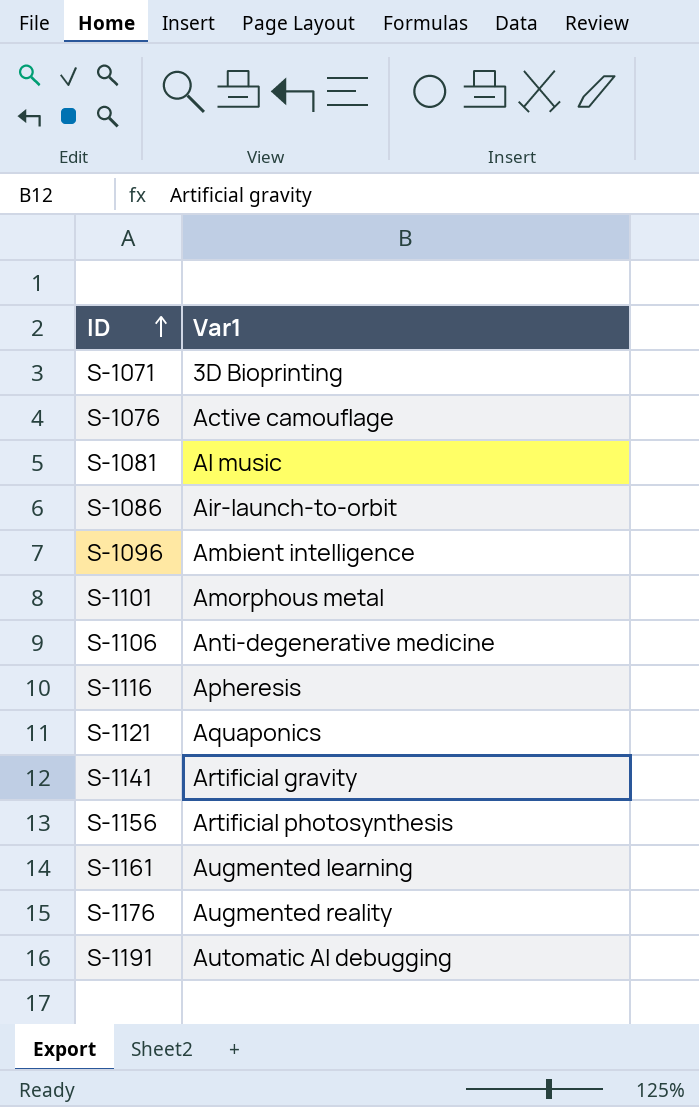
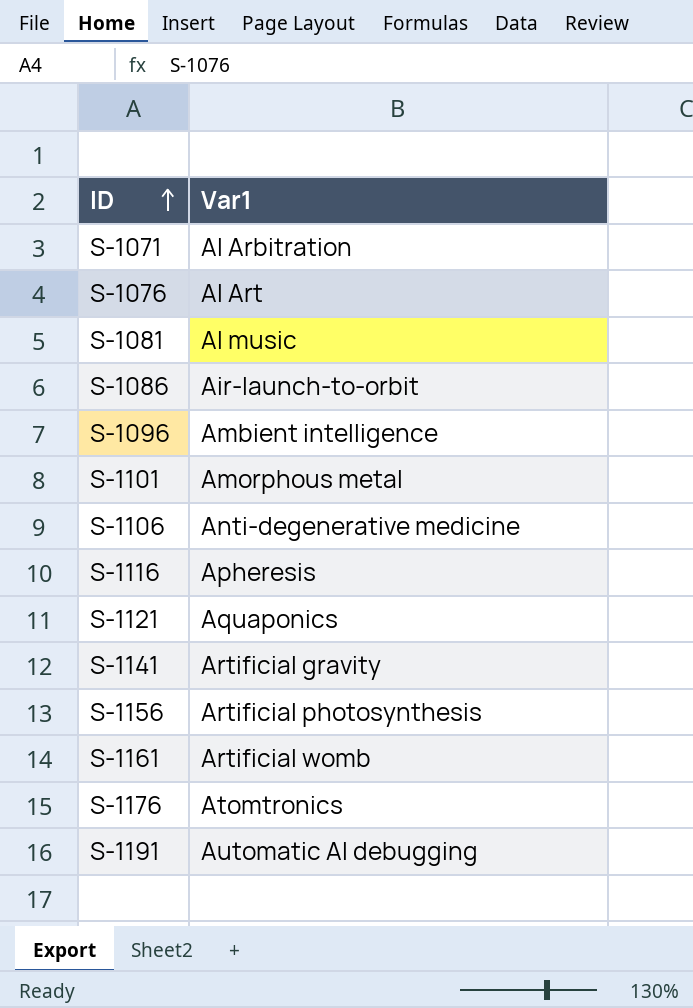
S-1071 | Var1: 3D Bioprinting -> AI Arbitration
S-1076 | Var1: Active camouflage -> AI Art
S-1161 | Var1: Augmented learning -> Artificial womb
S-1176 | Var1: Augmented reality -> Atomtronics

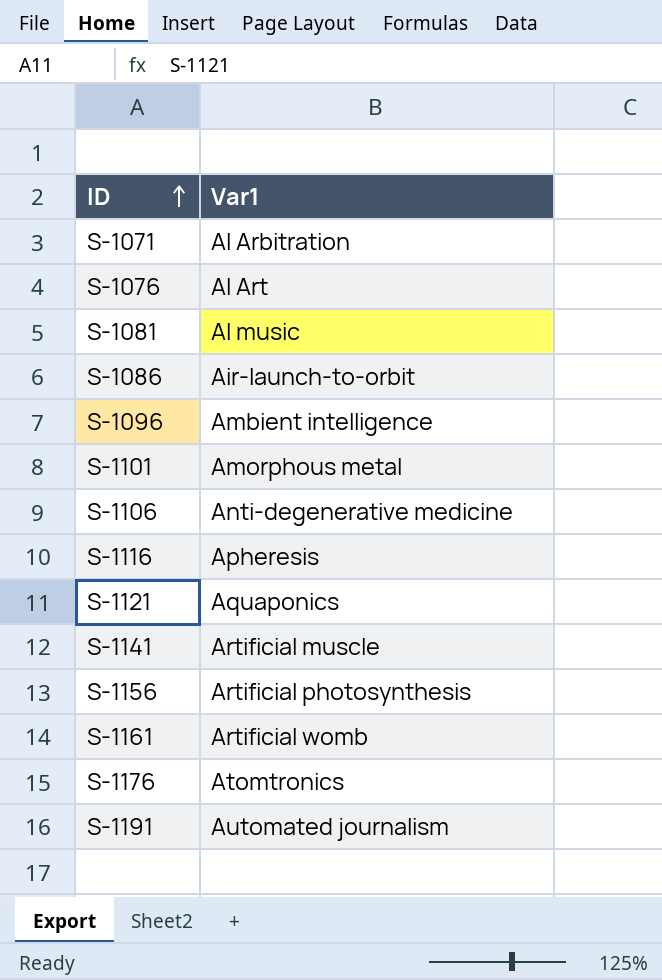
S-1141 | Var1: Artificial gravity -> Artificial muscle
S-1191 | Var1: Automatic AI debugging -> Automated journalism

